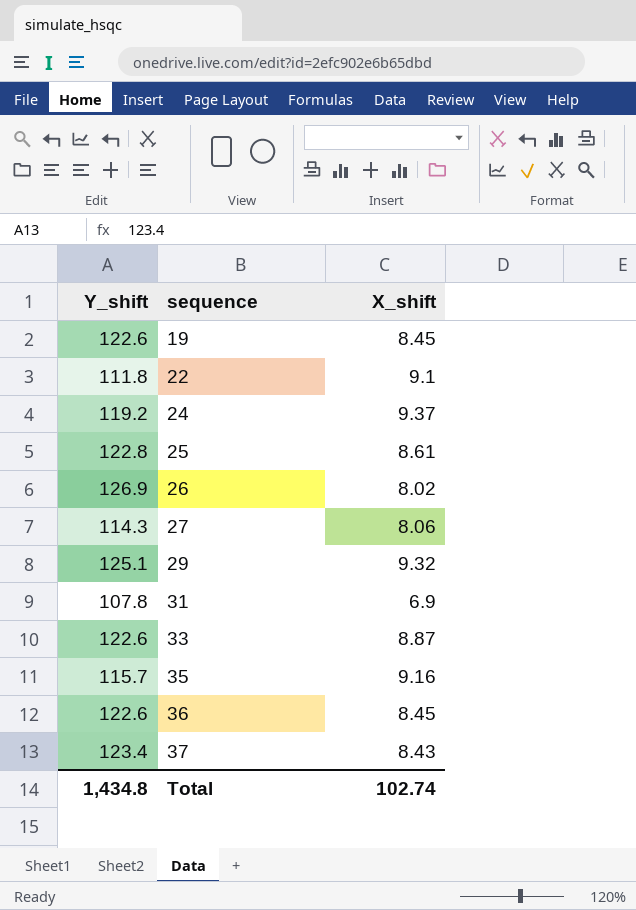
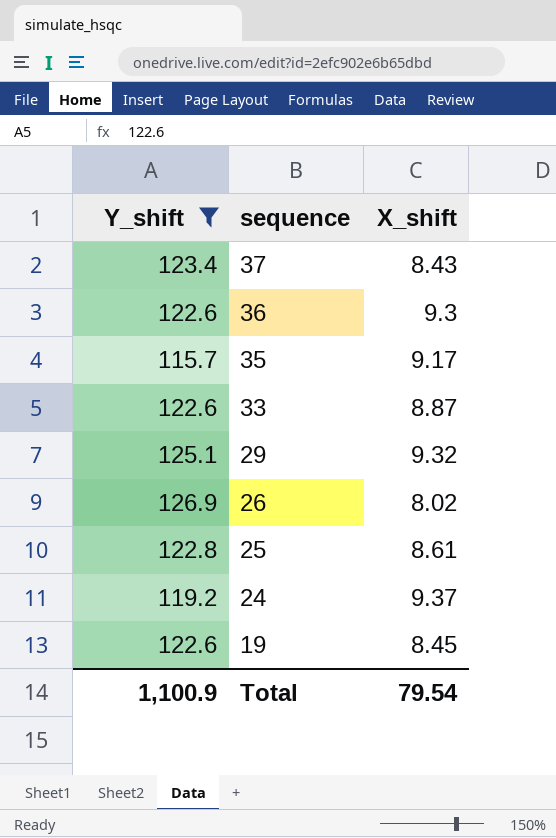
filter: none -> Y_shift >= 115.7
row order: sequence ascending -> sequence descending
36 | X_shift: 8.45 -> 9.3
35 | X_shift: 9.16 -> 9.17
Total | Y_shift: 1,434.8 -> 1,100.9
Total | X_shift: 102.74 -> 79.54

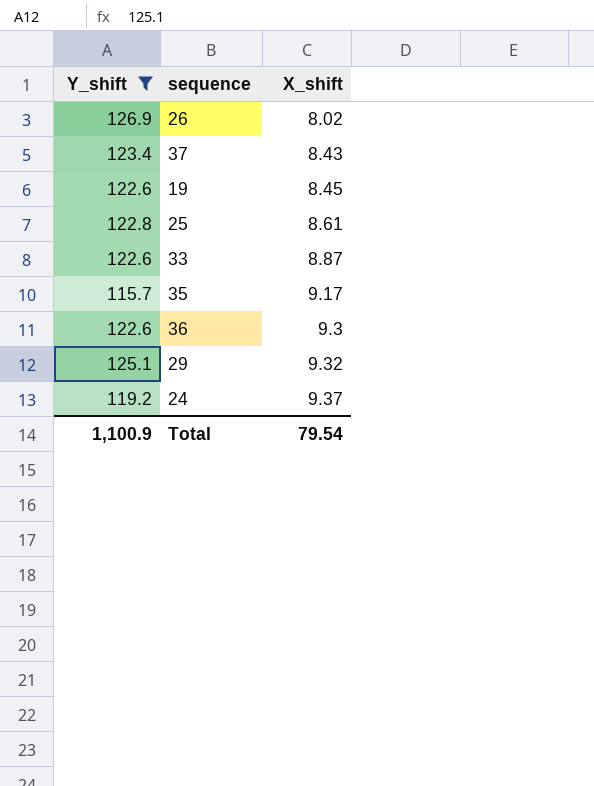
row order: sequence descending -> X_shift ascending

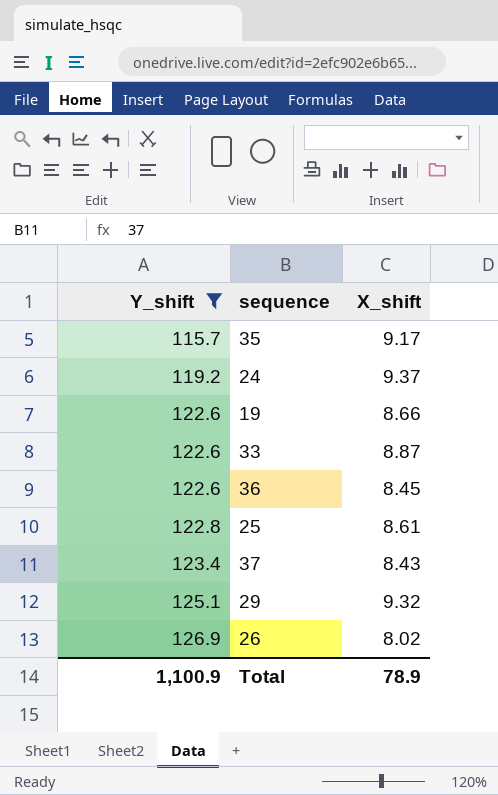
row order: X_shift ascending -> Y_shift ascending
19 | X_shift: 8.45 -> 8.66
36 | X_shift: 9.3 -> 8.45
Total | X_shift: 79.54 -> 78.9

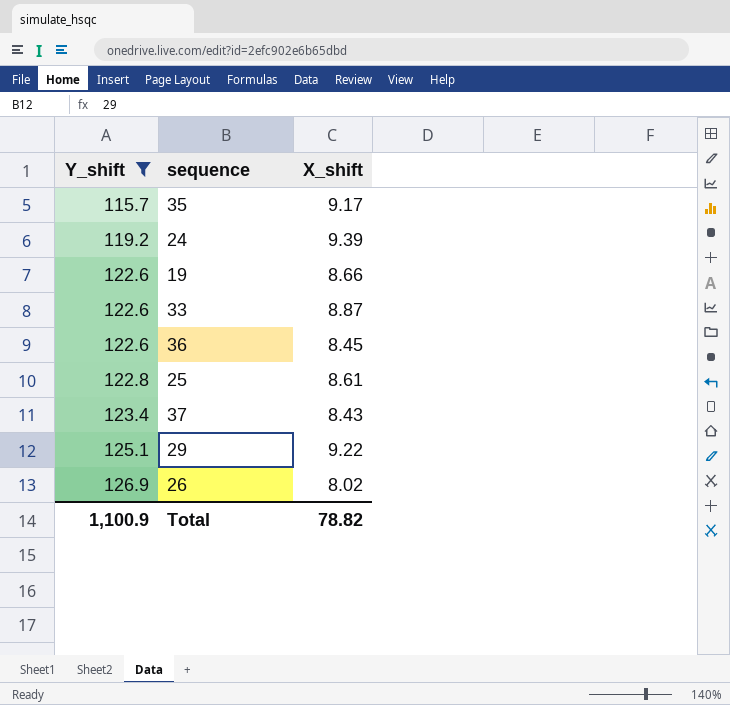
24 | X_shift: 9.37 -> 9.39
29 | X_shift: 9.32 -> 9.22
Total | X_shift: 78.9 -> 78.82

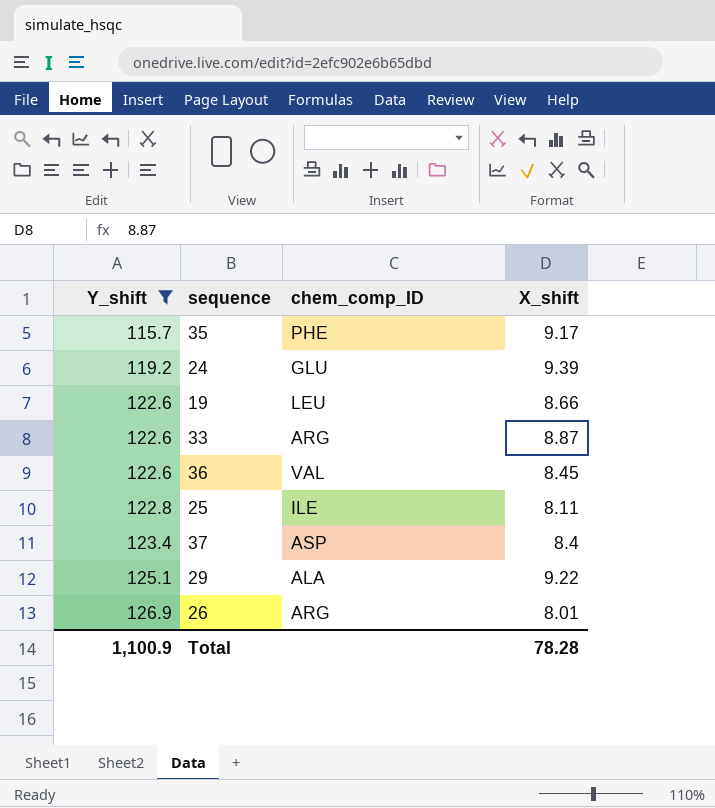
column chem_comp_ID | position: none -> 3
25 | X_shift: 8.61 -> 8.11
37 | X_shift: 8.43 -> 8.4
26 | X_shift: 8.02 -> 8.01
Total | X_shift: 78.82 -> 78.28

